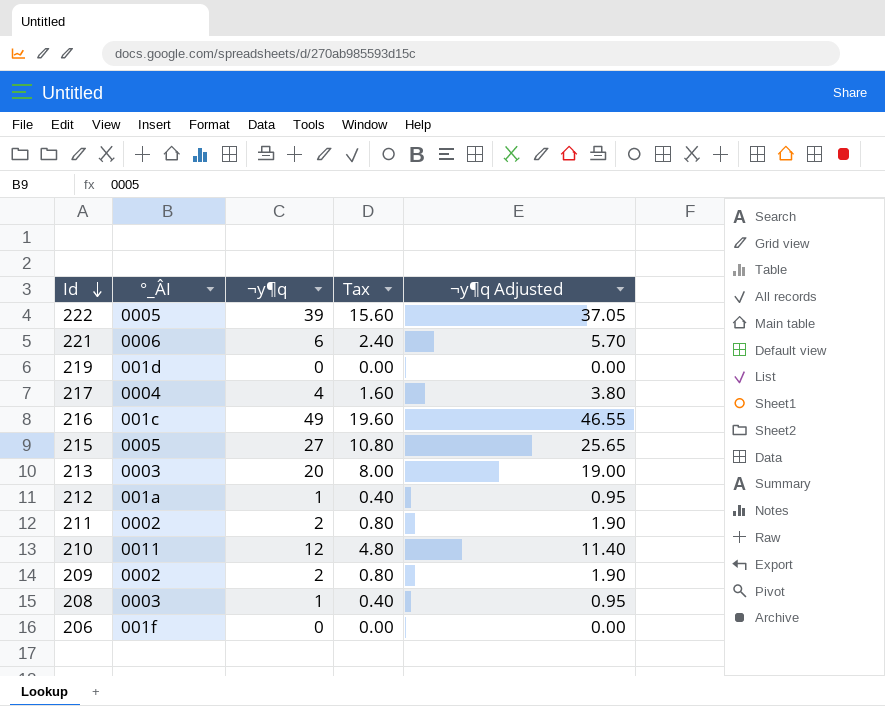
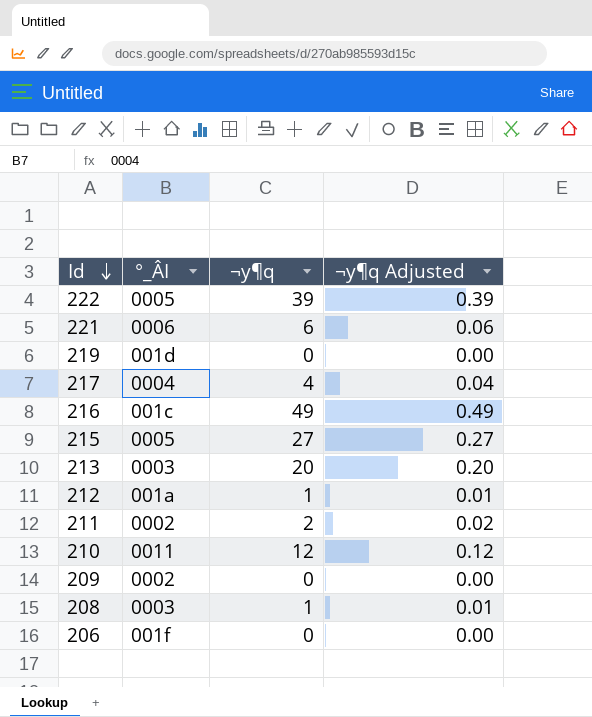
column Tax | formula: [¬y¶q] * 0.4 -> none
column ¬y¶q Adjusted | formula: [¬y¶q] * 0.95 -> [¬y¶q] * 0.01
209 | ¬y¶q: 2 -> 0

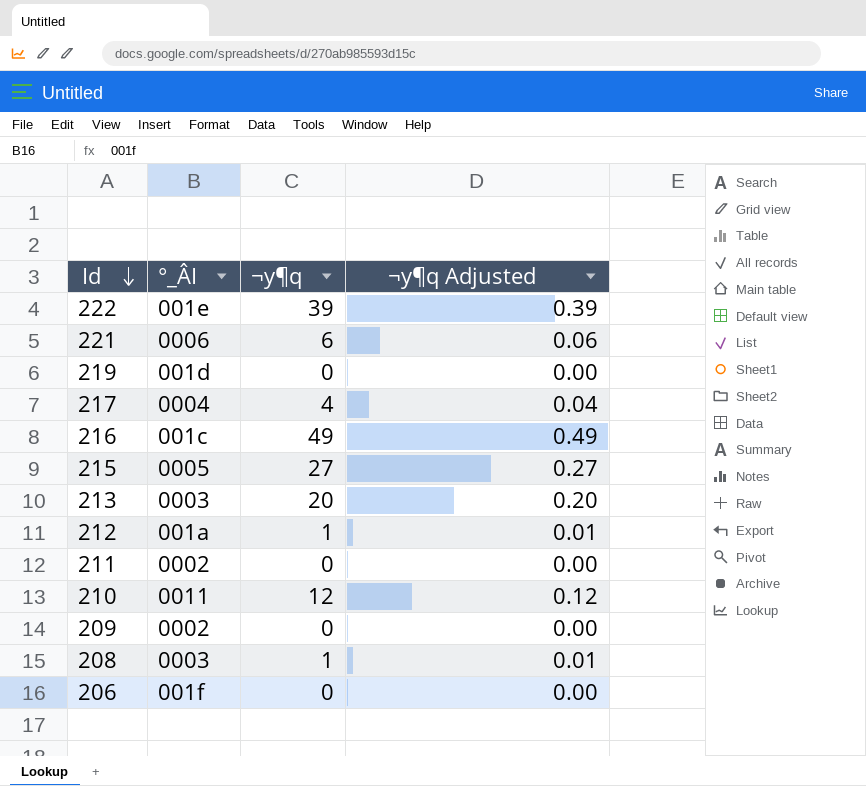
222 | °_ÂI: 0005 -> 001e
211 | ¬y¶q: 2 -> 0
211 | ¬y¶q Adjusted: 0.02 -> 0.00

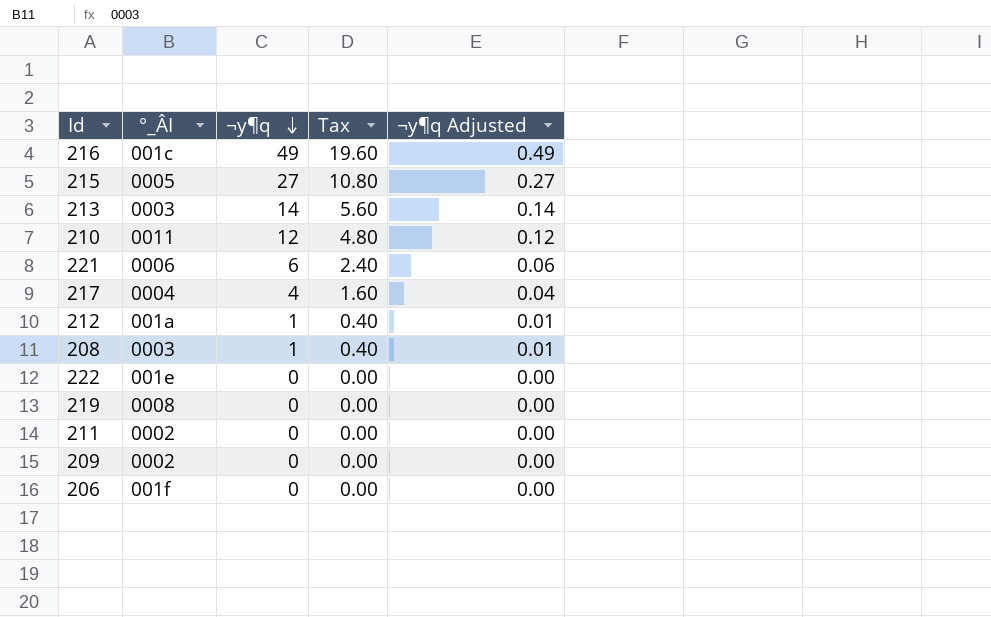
row order: Id descending -> ¬y¶q descending
column Tax | formula: none -> [¬y¶q] * 0.4
213 | ¬y¶q: 20 -> 14
213 | ¬y¶q Adjusted: 0.20 -> 0.14
222 | ¬y¶q: 39 -> 0
222 | ¬y¶q Adjusted: 0.39 -> 0.00
219 | °_ÂI: 001d -> 0008

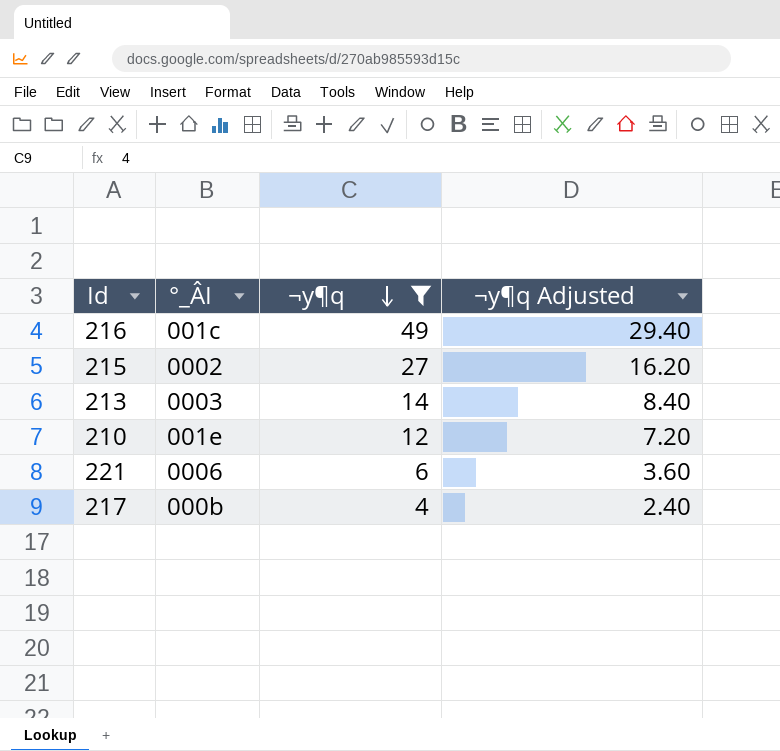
filter: none -> ¬y¶q >= 4
column Tax | formula: [¬y¶q] * 0.4 -> none
column ¬y¶q Adjusted | formula: [¬y¶q] * 0.01 -> [¬y¶q] * 0.6
215 | °_ÂI: 0005 -> 0002
210 | °_ÂI: 0011 -> 001e
217 | °_ÂI: 0004 -> 000b

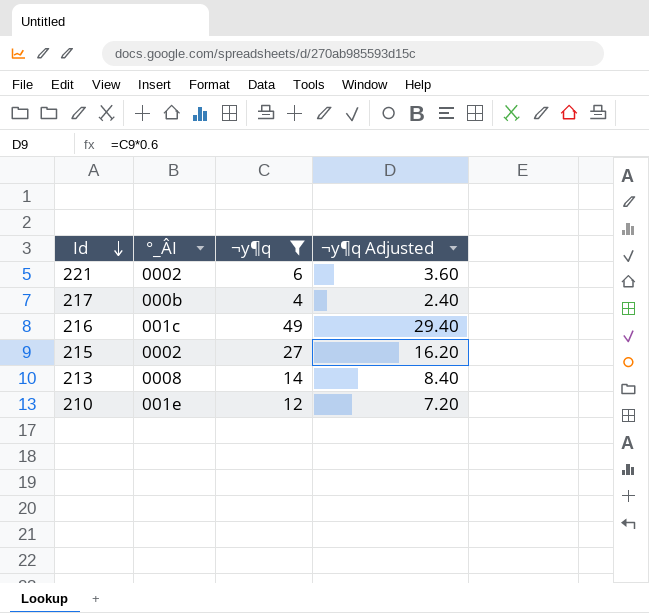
row order: ¬y¶q descending -> Id descending
221 | °_ÂI: 0006 -> 0002
213 | °_ÂI: 0003 -> 0008

